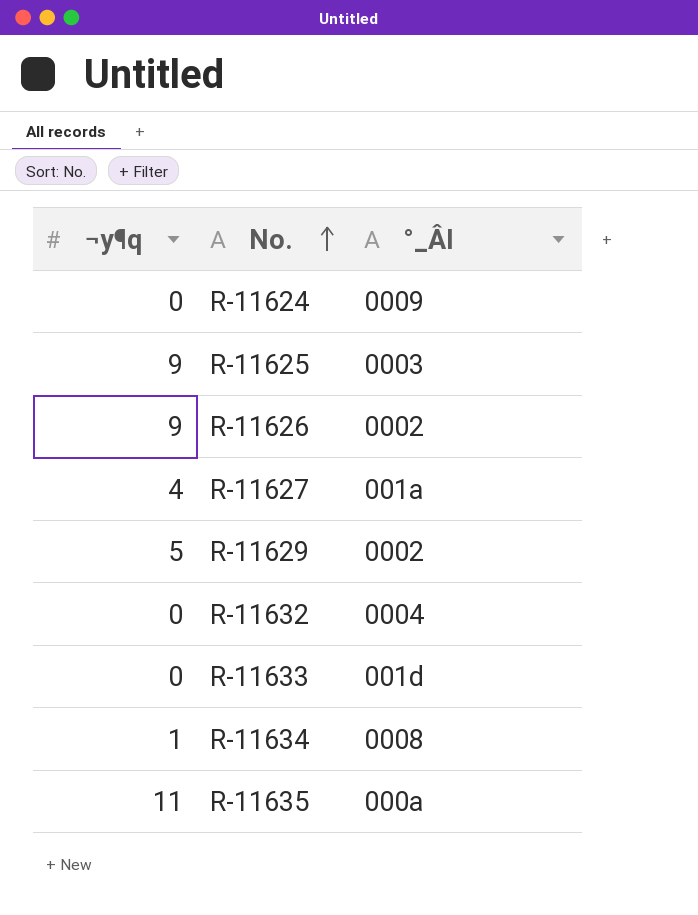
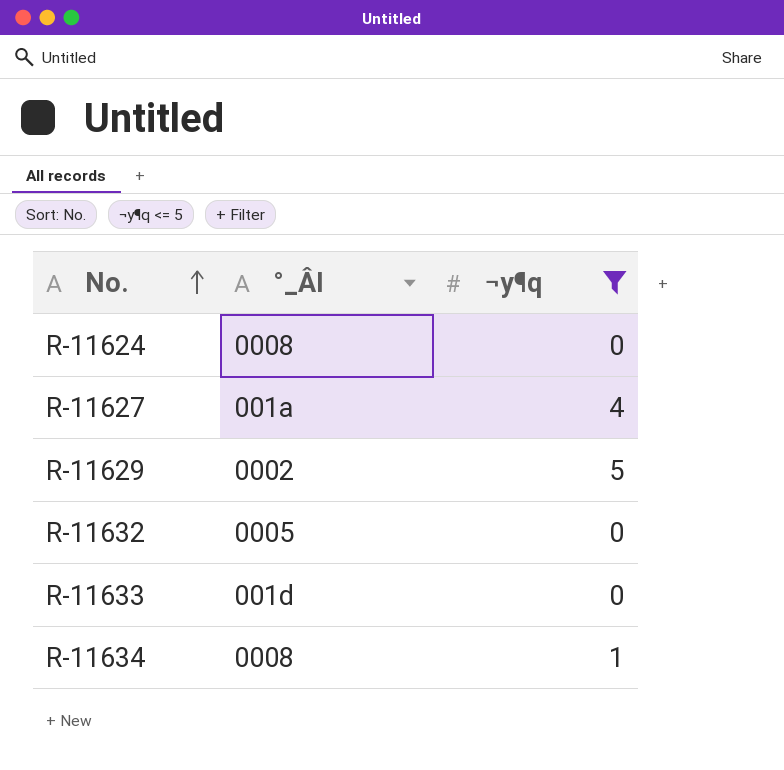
filter: none -> ¬y¶q <= 5
column ¬y¶q | position: 1 -> 3
R-11624 | °_ÂI: 0009 -> 0008
R-11632 | °_ÂI: 0004 -> 0005

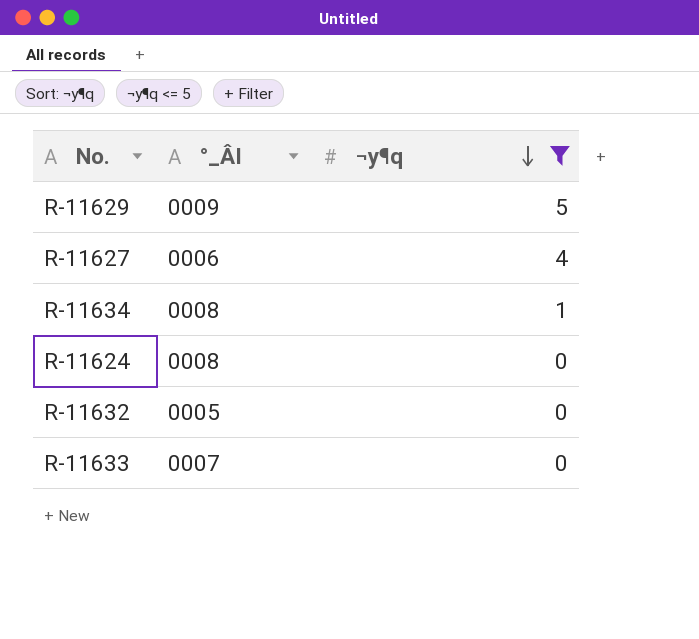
row order: No. ascending -> ¬y¶q descending
R-11629 | °_ÂI: 0002 -> 0009
R-11627 | °_ÂI: 001a -> 0006
R-11633 | °_ÂI: 001d -> 0007

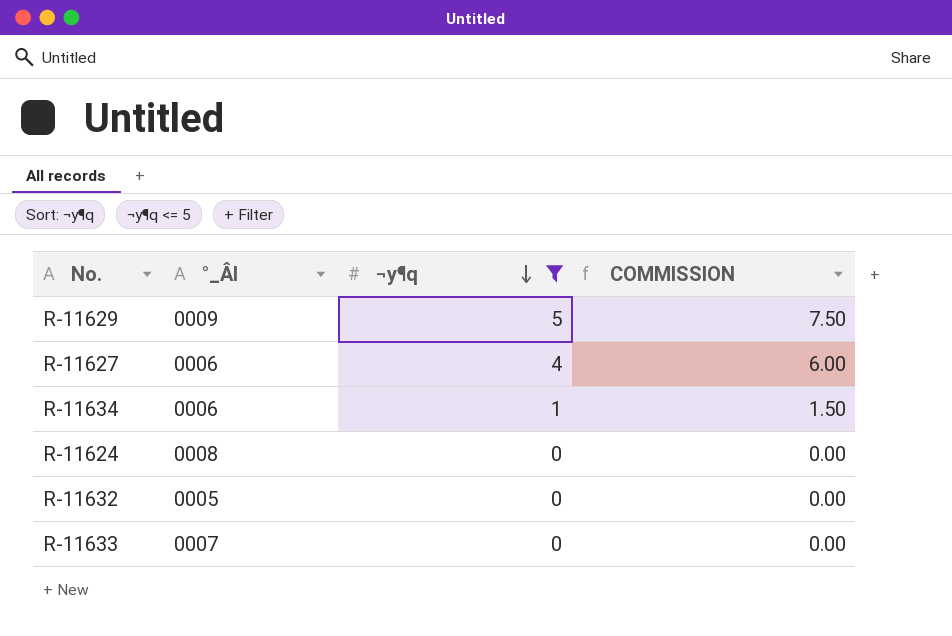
column COMMISSION | formula: none -> [¬y¶q] * 1.5
R-11634 | °_ÂI: 0008 -> 0006

